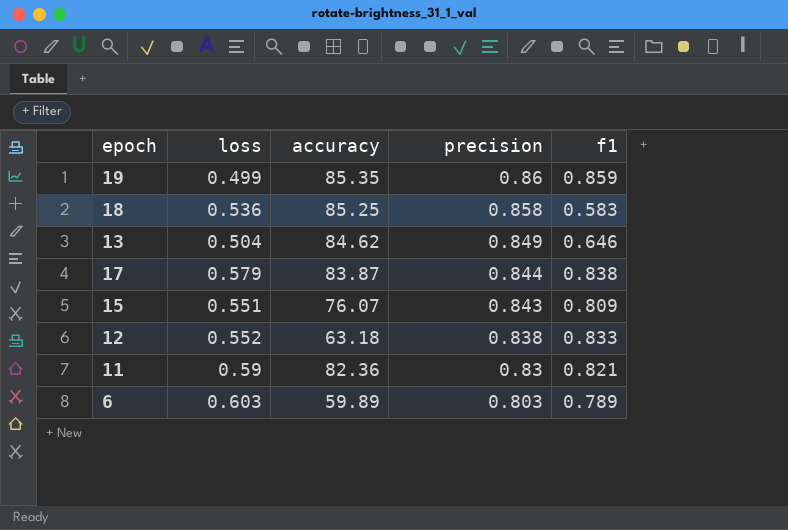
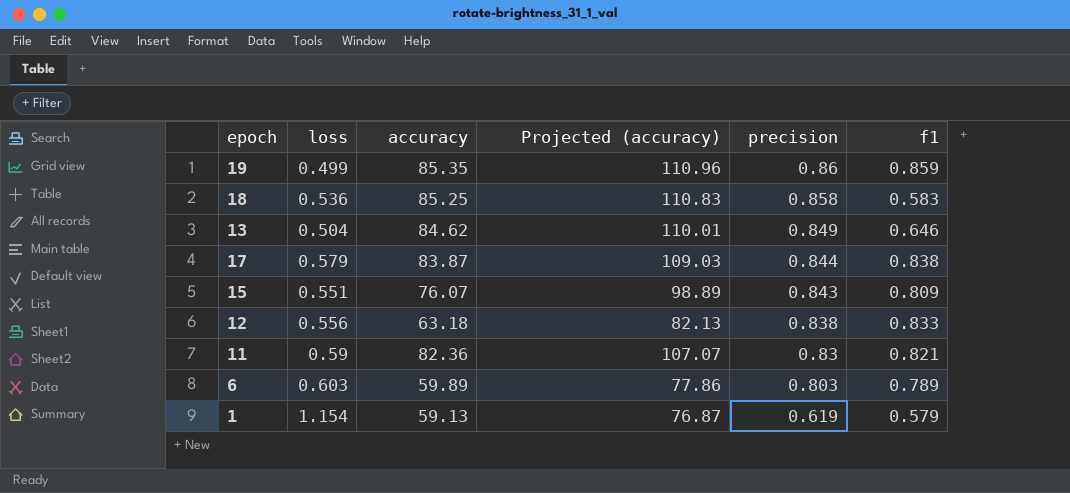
column Projected (accuracy) | formula: none -> [accuracy] * 1.3
12 | loss: 0.552 -> 0.556
row 1: none -> 1.154 | 59.13 | 76.87 | 0.619 | 0.579

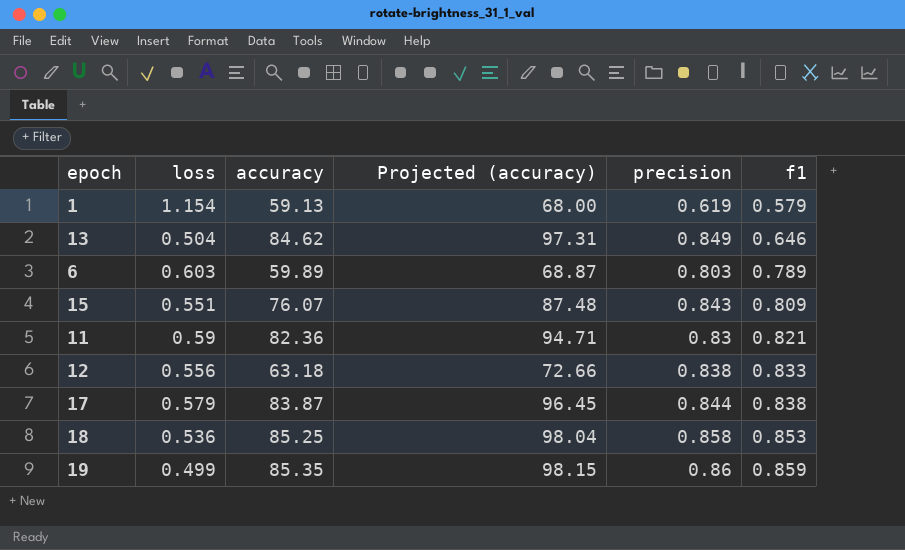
row order: precision descending -> f1 ascending
column Projected (accuracy) | formula: [accuracy] * 1.3 -> [accuracy] * 1.15
18 | f1: 0.583 -> 0.853

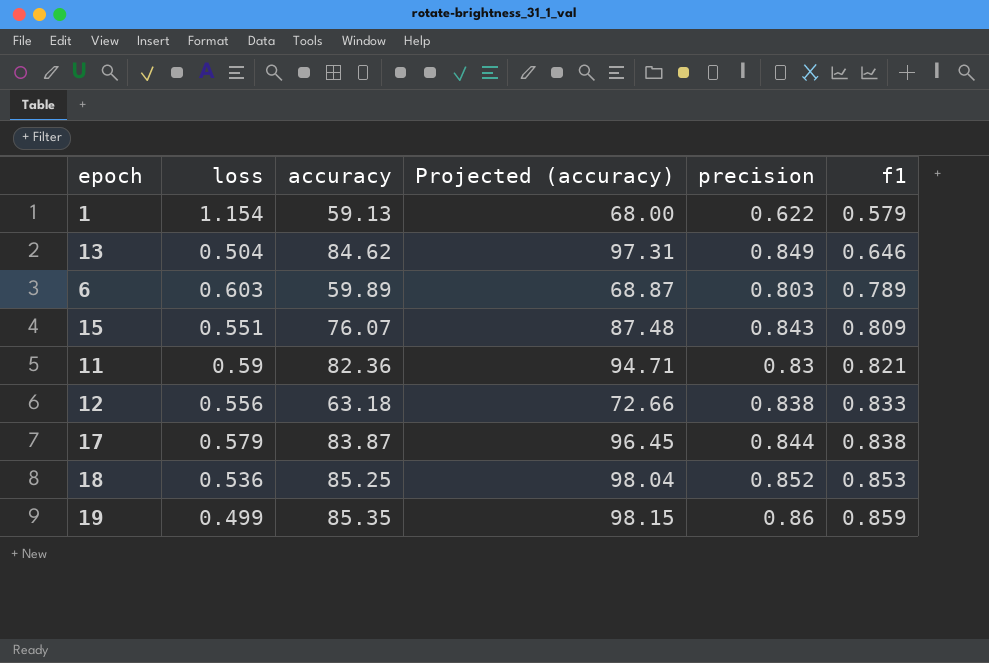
1 | precision: 0.619 -> 0.622
18 | precision: 0.858 -> 0.852

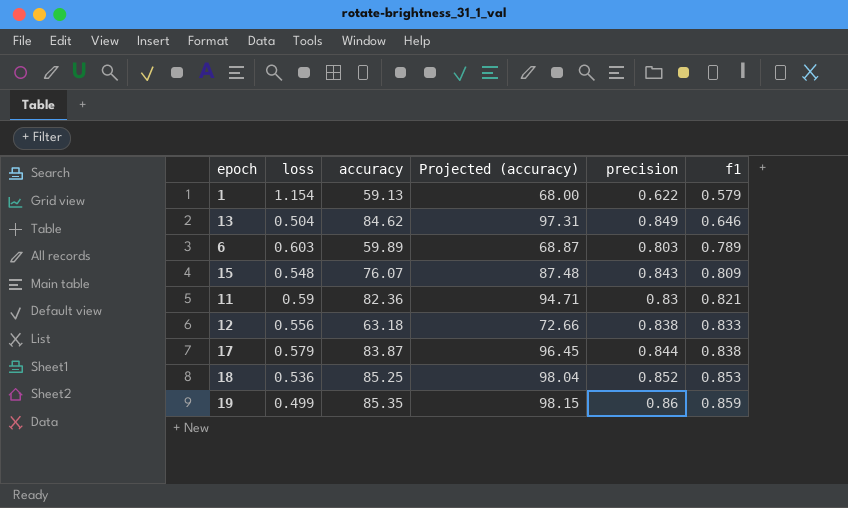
15 | loss: 0.551 -> 0.548

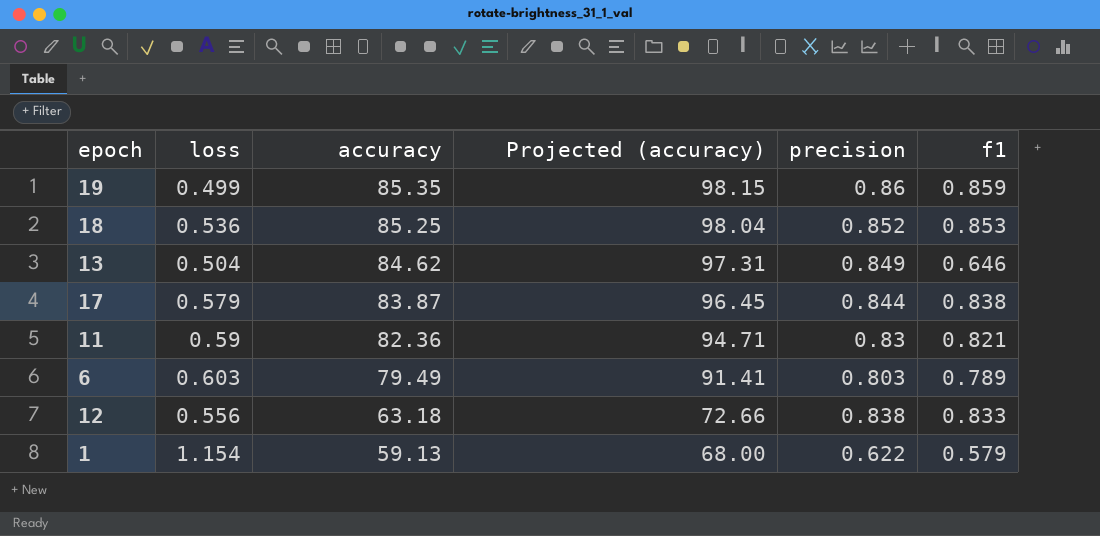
row order: f1 ascending -> accuracy descending
row 15: 0.548 | 76.07 | 87.48 | 0.843 | 0.809 -> none
6 | accuracy: 59.89 -> 79.49
6 | Projected (accuracy): 68.87 -> 91.41

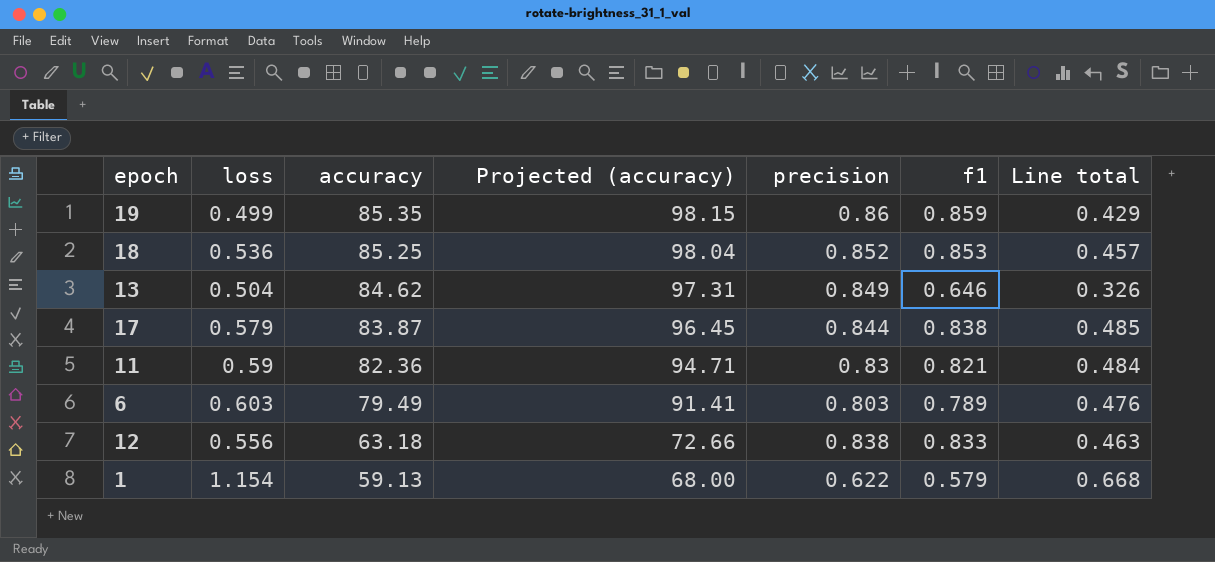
column Line total | formula: none -> [loss] * [f1]

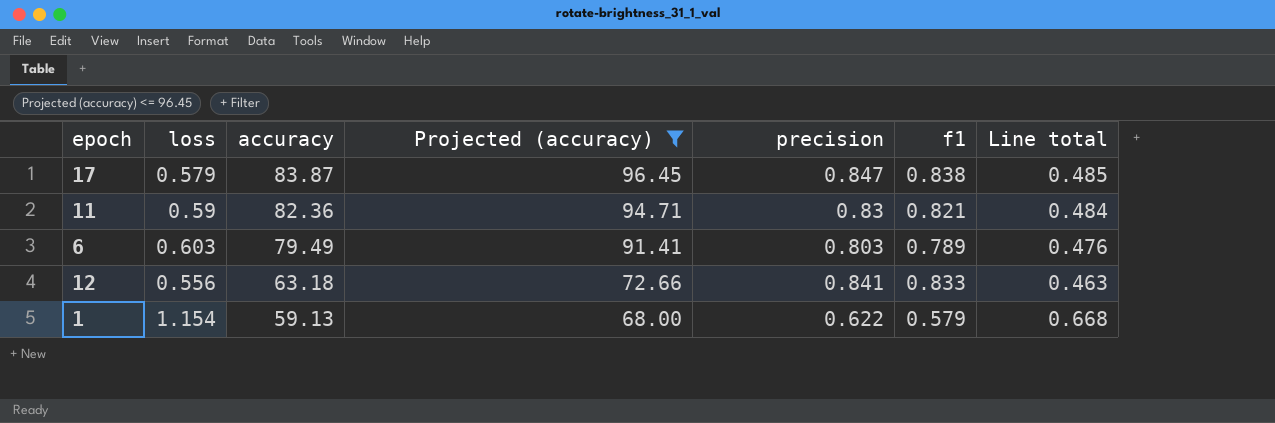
filter: none -> Projected (accuracy) <= 96.45
17 | precision: 0.844 -> 0.847
12 | precision: 0.838 -> 0.841

